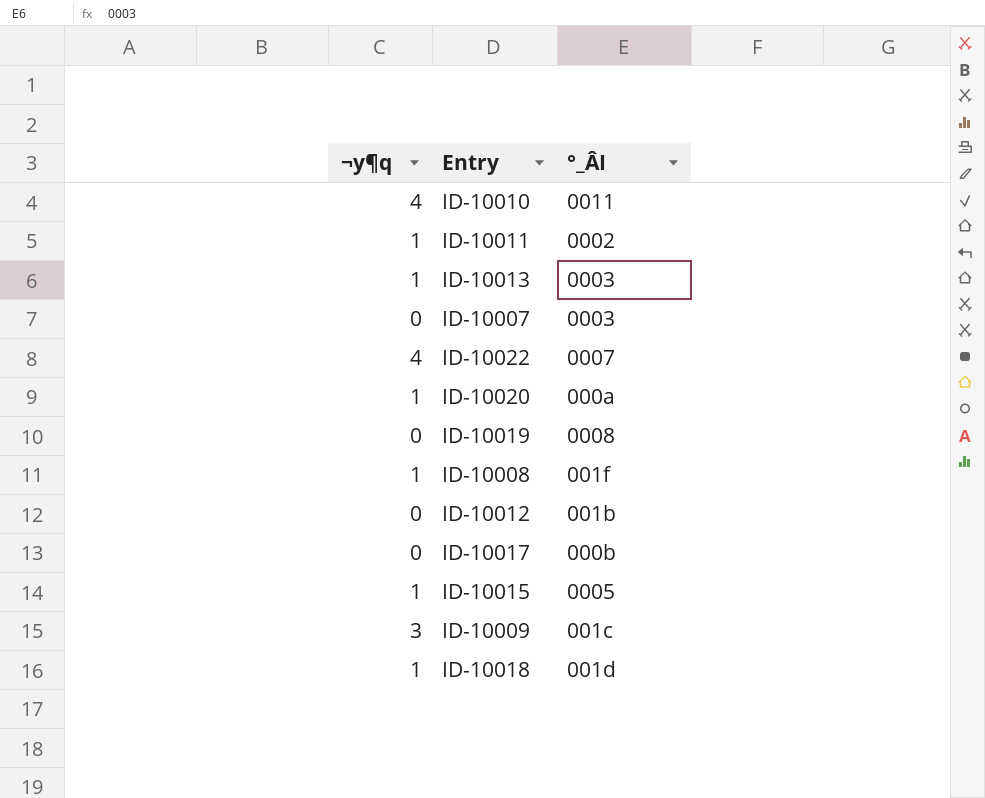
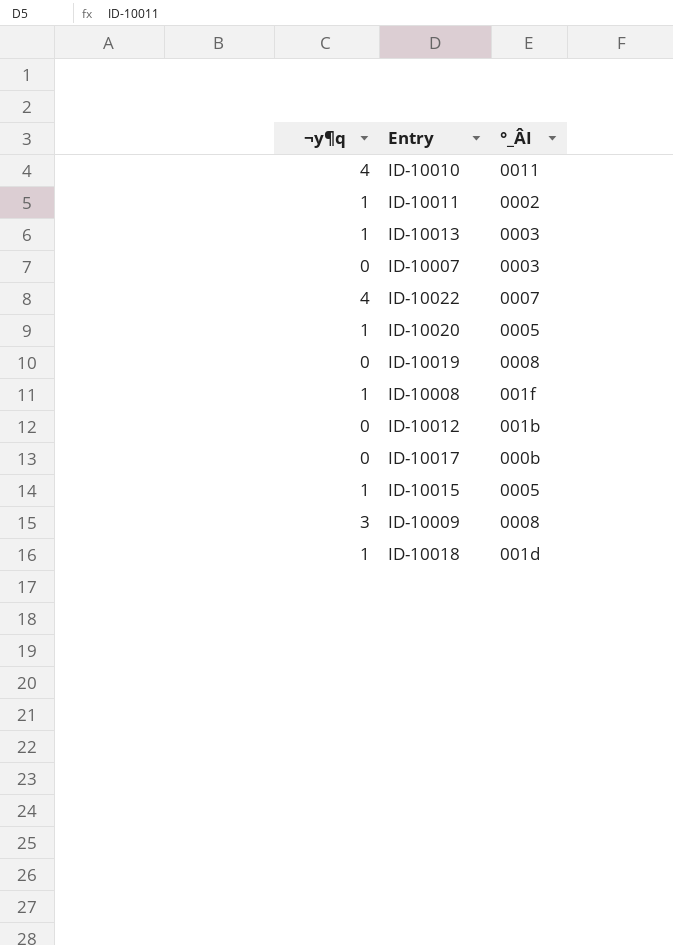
ID-10020 | °_ÂI: 000a -> 0005
ID-10009 | °_ÂI: 001c -> 0008

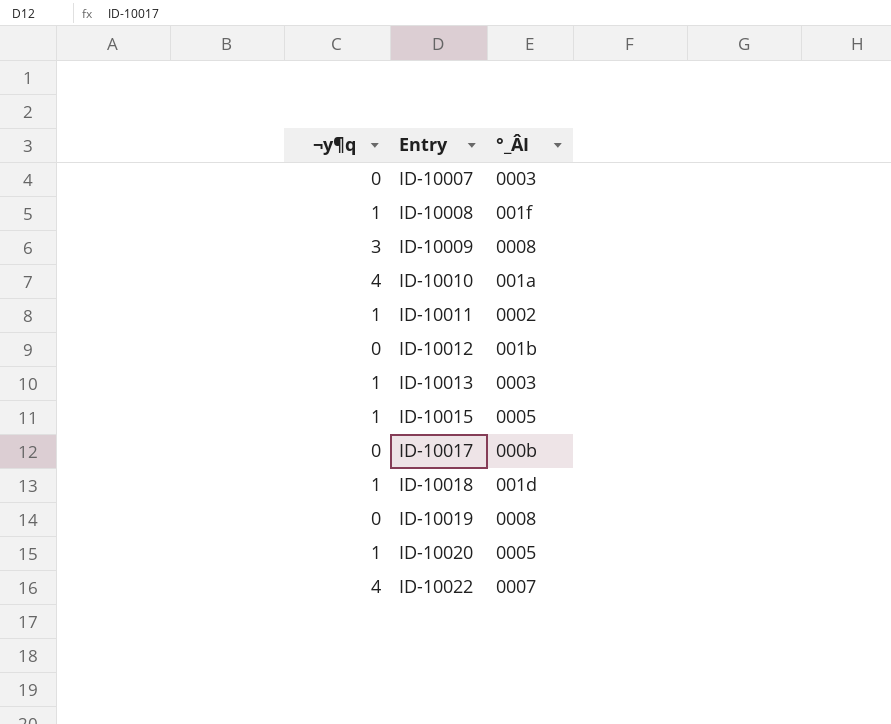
row order: none -> Entry ascending
ID-10010 | °_ÂI: 0011 -> 001a

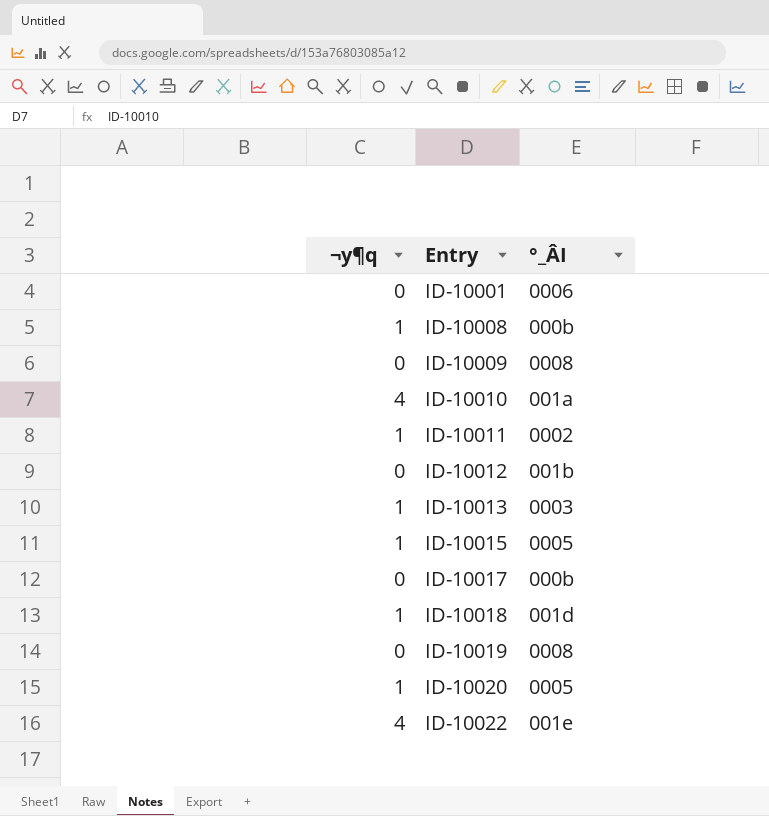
row ID-10007: 0 | 0003 -> none
row ID-10001: none -> 0 | 0006
ID-10008 | °_ÂI: 001f -> 000b
ID-10009 | ¬y¶q: 3 -> 0
ID-10022 | °_ÂI: 0007 -> 001e

